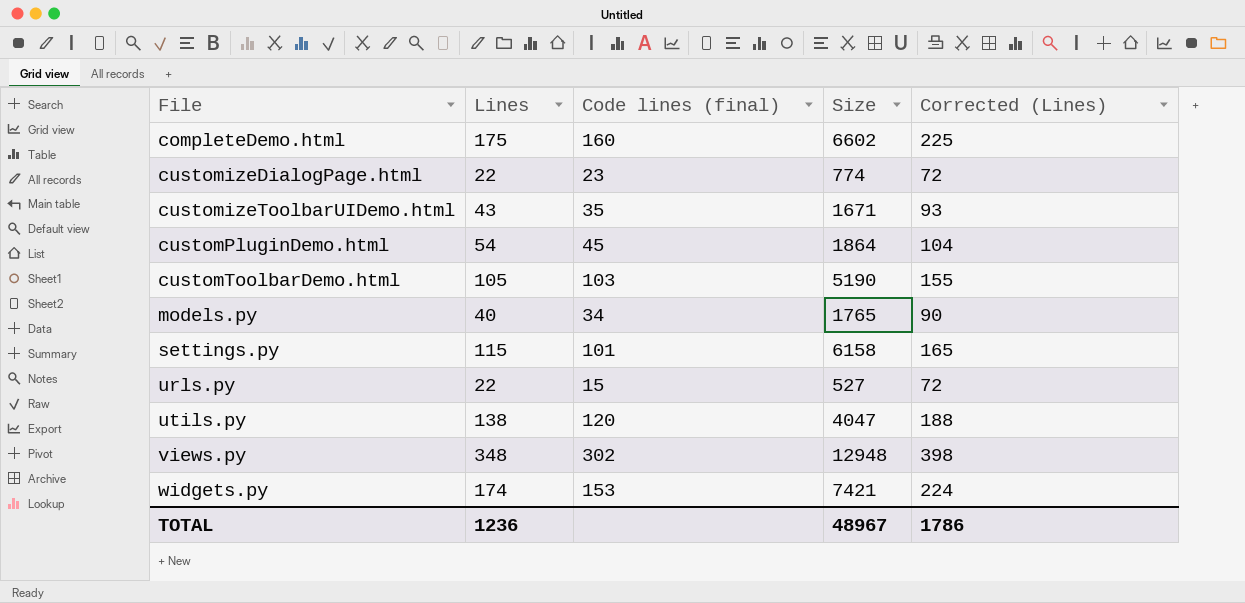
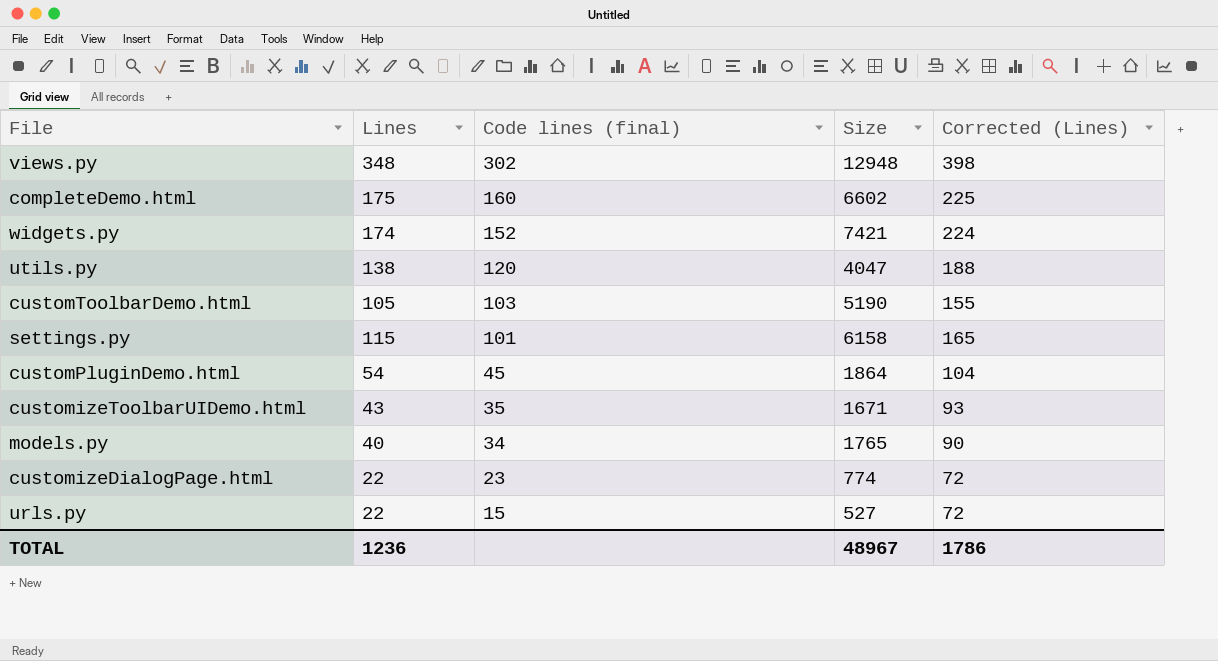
row order: File ascending -> Code lines (final) descending
widgets.py | Code lines (final): 153 -> 152

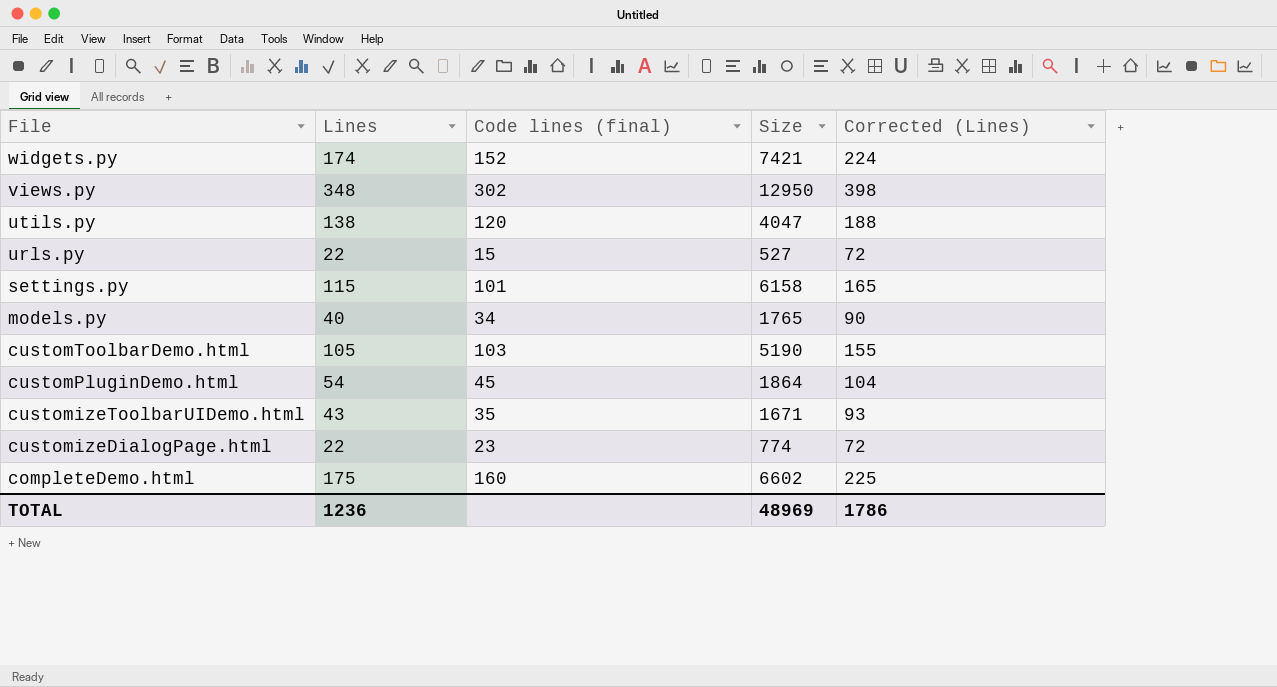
row order: Code lines (final) descending -> File descending
views.py | Size: 12948 -> 12950
TOTAL | Size: 48967 -> 48969

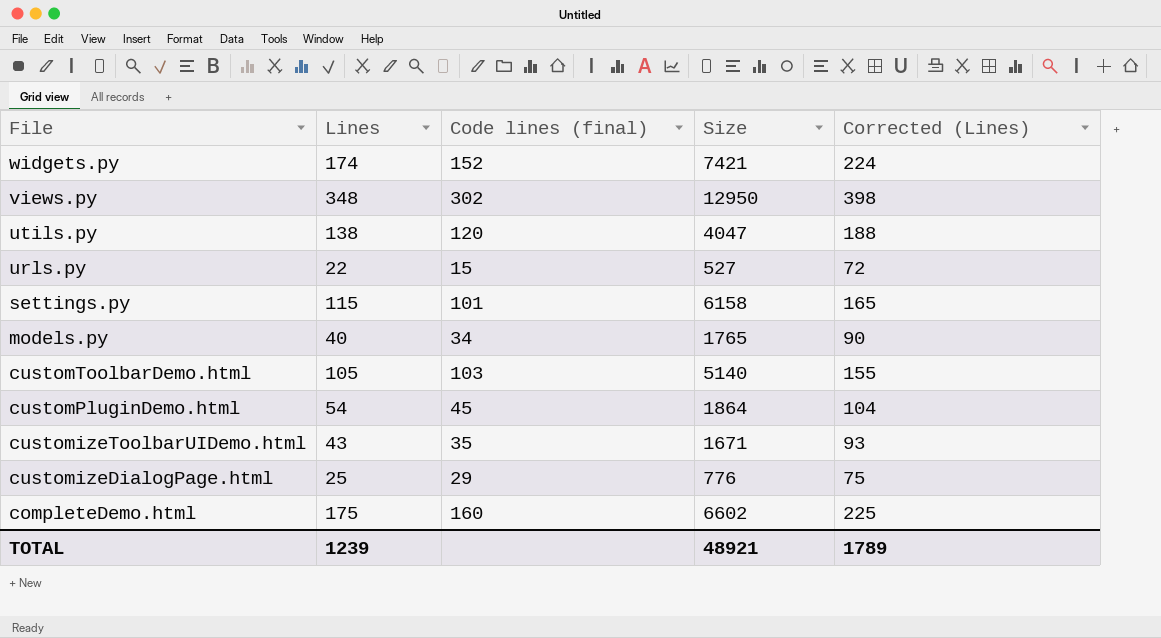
customToolbarDemo.html | Size: 5190 -> 5140
customizeDialogPage.html | Lines: 22 -> 25
customizeDialogPage.html | Code lines (final): 23 -> 29
customizeDialogPage.html | Size: 774 -> 776
customizeDialogPage.html | Corrected (Lines): 72 -> 75
TOTAL | Lines: 1236 -> 1239
TOTAL | Size: 48969 -> 48921
TOTAL | Corrected (Lines): 1786 -> 1789

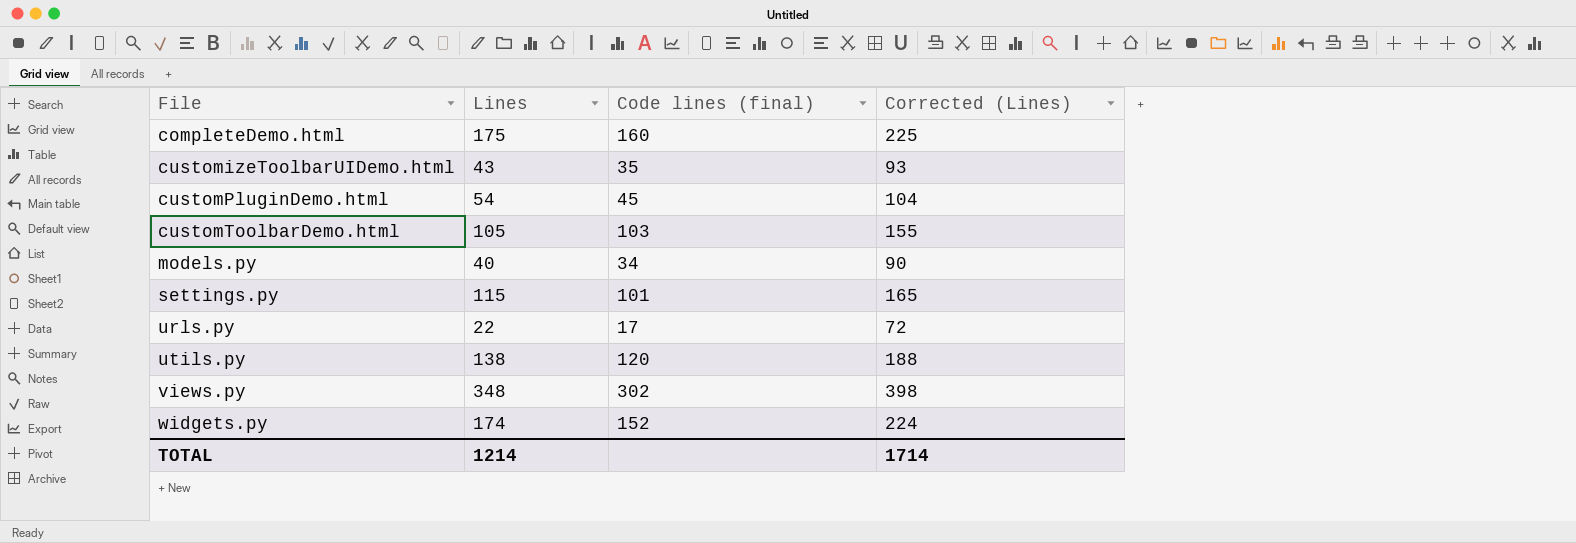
row order: File descending -> File ascending
column Size | position: 4 -> none
row customizeDialogPage.html: 25 | 29 | 776 | 75 -> none
urls.py | Code lines (final): 15 -> 17
TOTAL | Lines: 1239 -> 1214
TOTAL | Corrected (Lines): 1789 -> 1714

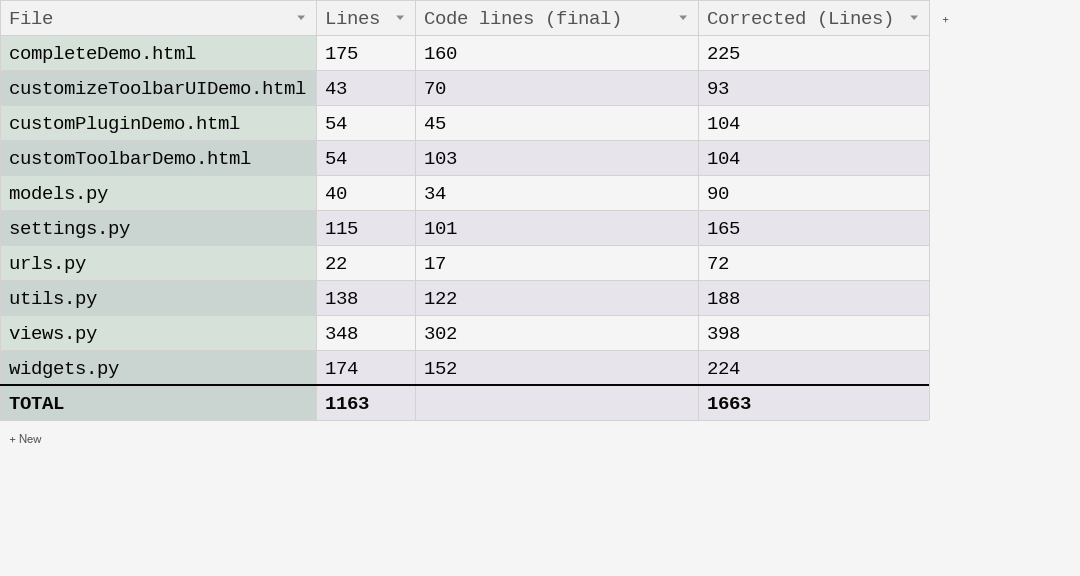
customizeToolbarUIDemo.html | Code lines (final): 35 -> 70
customToolbarDemo.html | Lines: 105 -> 54
customToolbarDemo.html | Corrected (Lines): 155 -> 104
utils.py | Code lines (final): 120 -> 122
TOTAL | Lines: 1214 -> 1163
TOTAL | Corrected (Lines): 1714 -> 1663

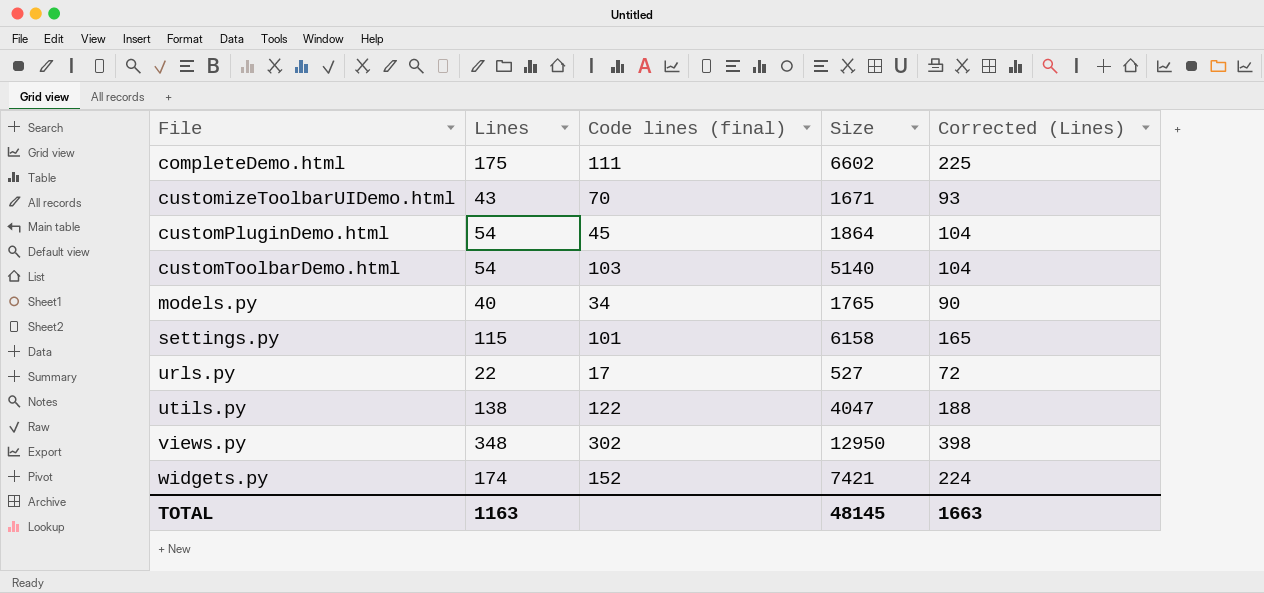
column Size | position: none -> 4
completeDemo.html | Code lines (final): 160 -> 111

